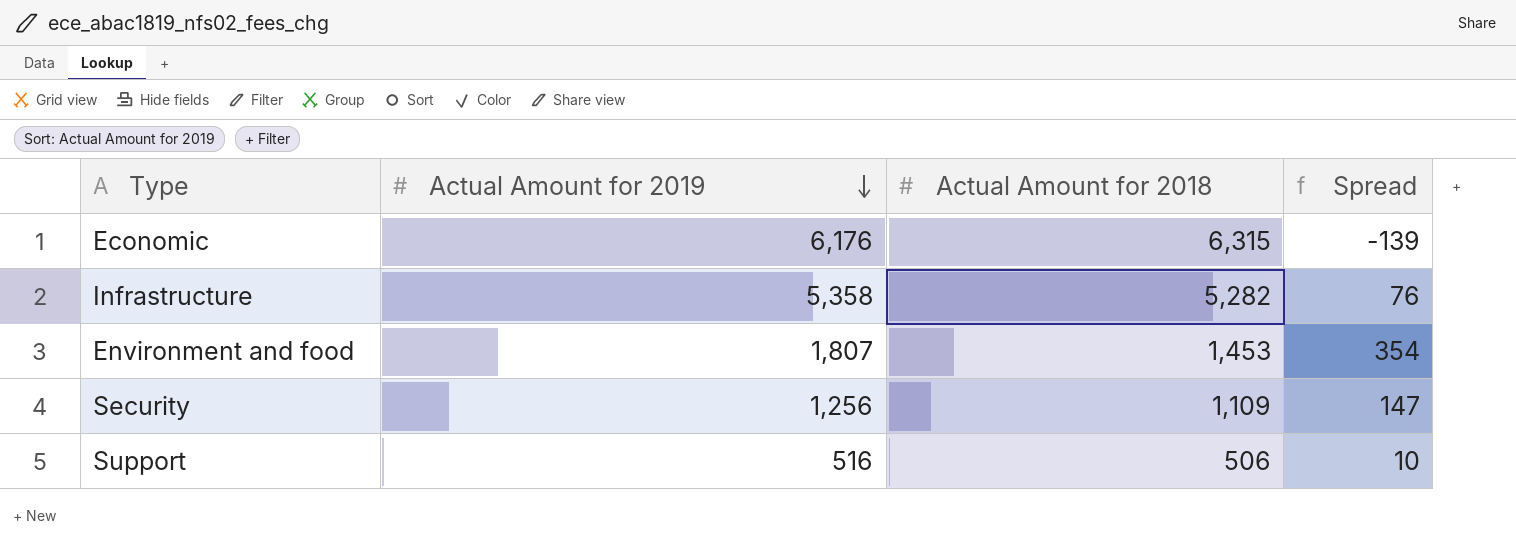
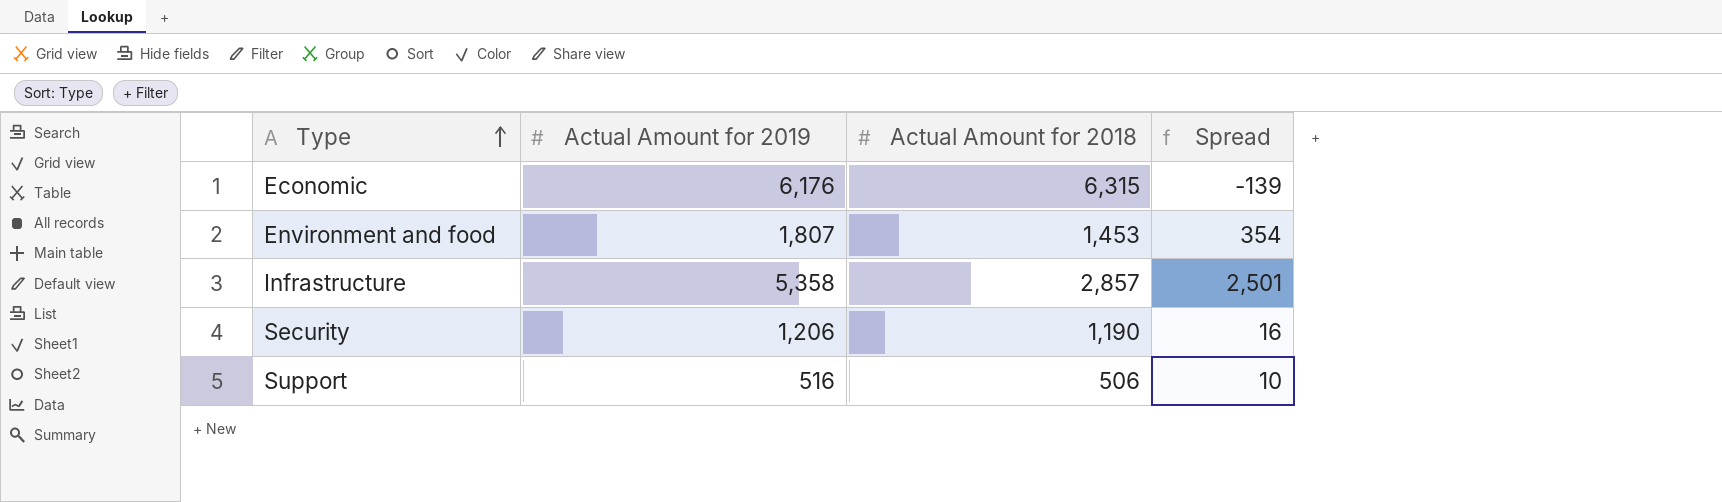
row order: Actual Amount for 2019 descending -> Type ascending
Infrastructure | Actual Amount for 2018: 5,282 -> 2,857
Infrastructure | Spread: 76 -> 2,501
Security | Actual Amount for 2019: 1,256 -> 1,206
Security | Actual Amount for 2018: 1,109 -> 1,190
Security | Spread: 147 -> 16

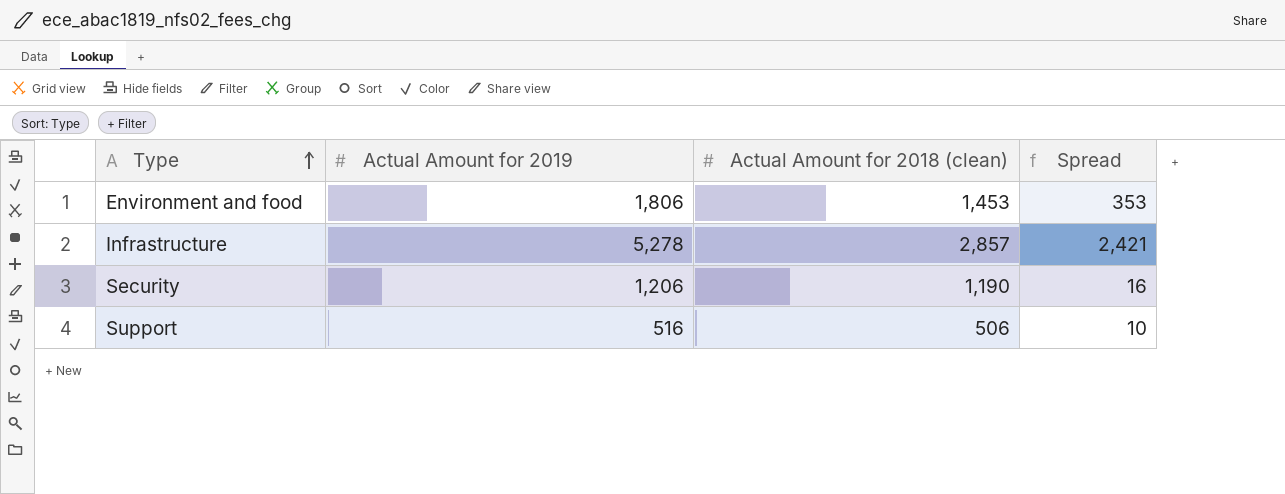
column name: Actual Amount for 2018 -> Actual Amount for 2018 (clean)
row Economic: 6,176 | 6,315 | -139 -> none
Environment and food | Actual Amount for 2019: 1,807 -> 1,806
Environment and food | Spread: 354 -> 353
Infrastructure | Actual Amount for 2019: 5,358 -> 5,278
Infrastructure | Spread: 2,501 -> 2,421

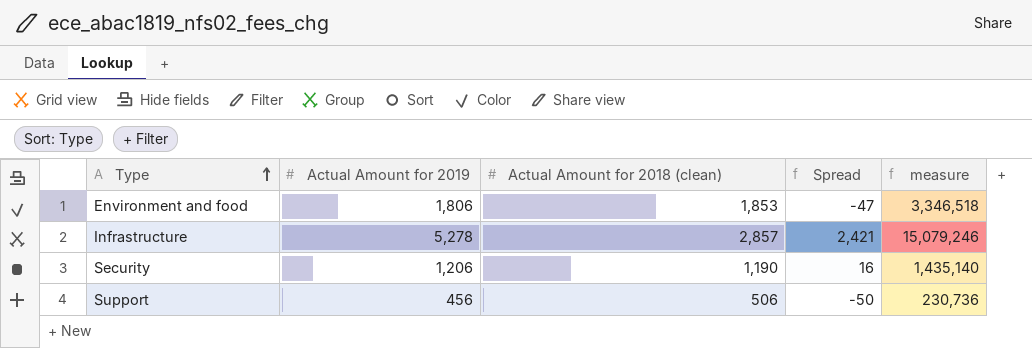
column measure | formula: none -> [Actual Amount for 2019] * [Actual Amount for 2018 (clean)]
Environment and food | Actual Amount for 2018 (clean): 1,453 -> 1,853
Environment and food | Spread: 353 -> -47
Support | Actual Amount for 2019: 516 -> 456
Support | Spread: 10 -> -50

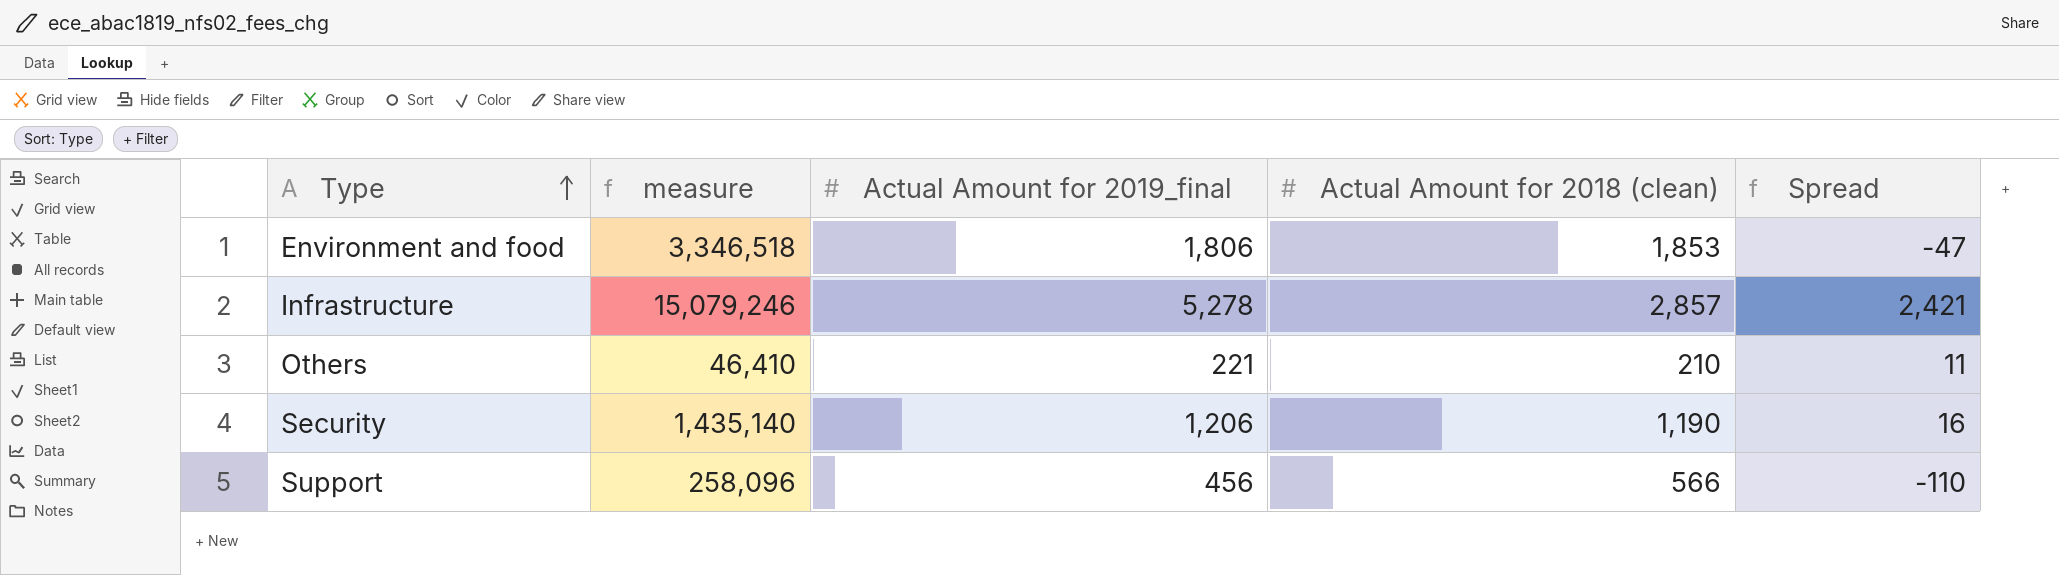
column measure | position: 5 -> 2
column name: Actual Amount for 2019 -> Actual Amount for 2019_final
row Others: none -> 46,410 | 221 | 210 | 11
Support | measure: 230,736 -> 258,096
Support | Actual Amount for 2018 (clean): 506 -> 566
Support | Spread: -50 -> -110

